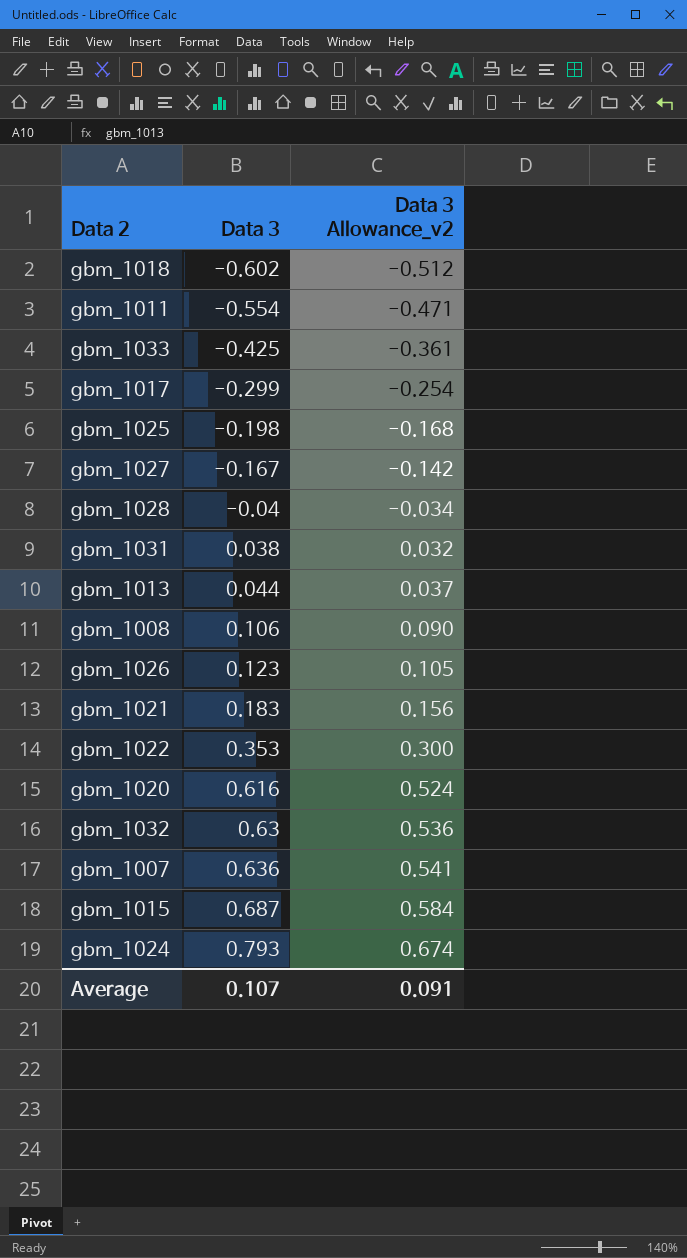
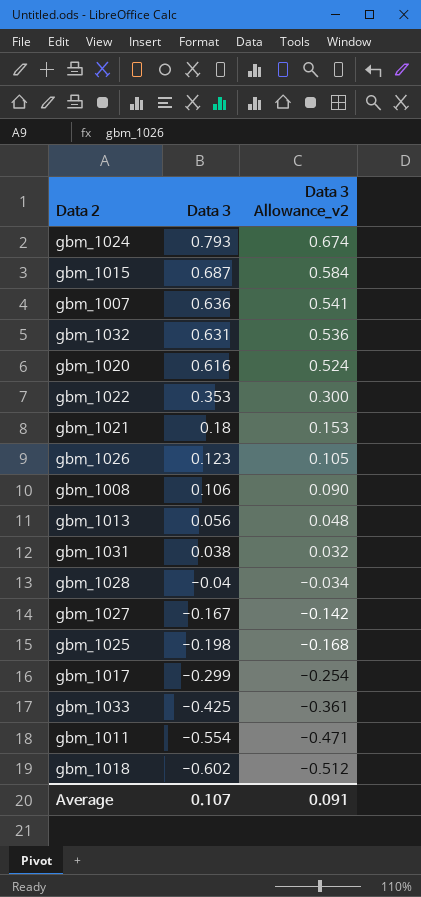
row order: Data 3 ascending -> Data 3 descending
gbm_1032 | Data 3: 0.63 -> 0.631
gbm_1021 | Data 3: 0.183 -> 0.18
gbm_1021 | Data 3 Allowance_v2: 0.156 -> 0.153
gbm_1013 | Data 3: 0.044 -> 0.056
gbm_1013 | Data 3 Allowance_v2: 0.037 -> 0.048

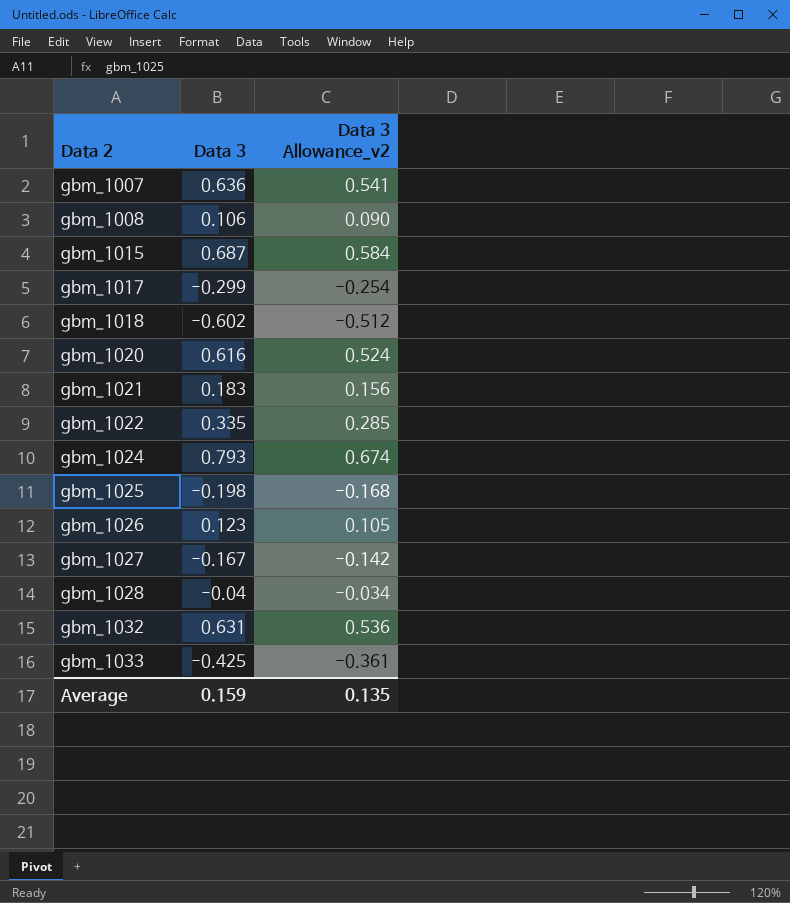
row order: Data 3 descending -> Data 2 ascending
row gbm_1013: 0.056 | 0.048 -> none
row gbm_1031: 0.038 | 0.032 -> none
row gbm_1011: -0.554 | -0.471 -> none
gbm_1021 | Data 3: 0.18 -> 0.183
gbm_1021 | Data 3 Allowance_v2: 0.153 -> 0.156
gbm_1022 | Data 3: 0.353 -> 0.335
gbm_1022 | Data 3 Allowance_v2: 0.300 -> 0.285
Average | Data 3: 0.107 -> 0.159
Average | Data 3 Allowance_v2: 0.091 -> 0.135

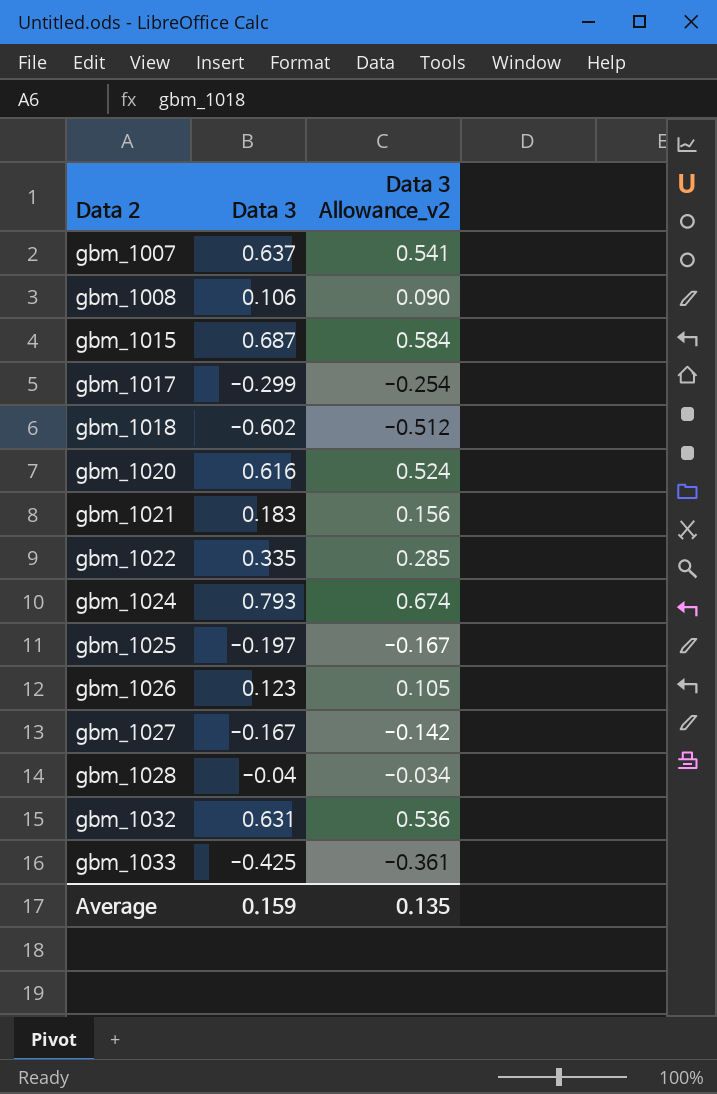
gbm_1007 | Data 3: 0.636 -> 0.637
gbm_1025 | Data 3: -0.198 -> -0.197
gbm_1025 | Data 3 Allowance_v2: -0.168 -> -0.167

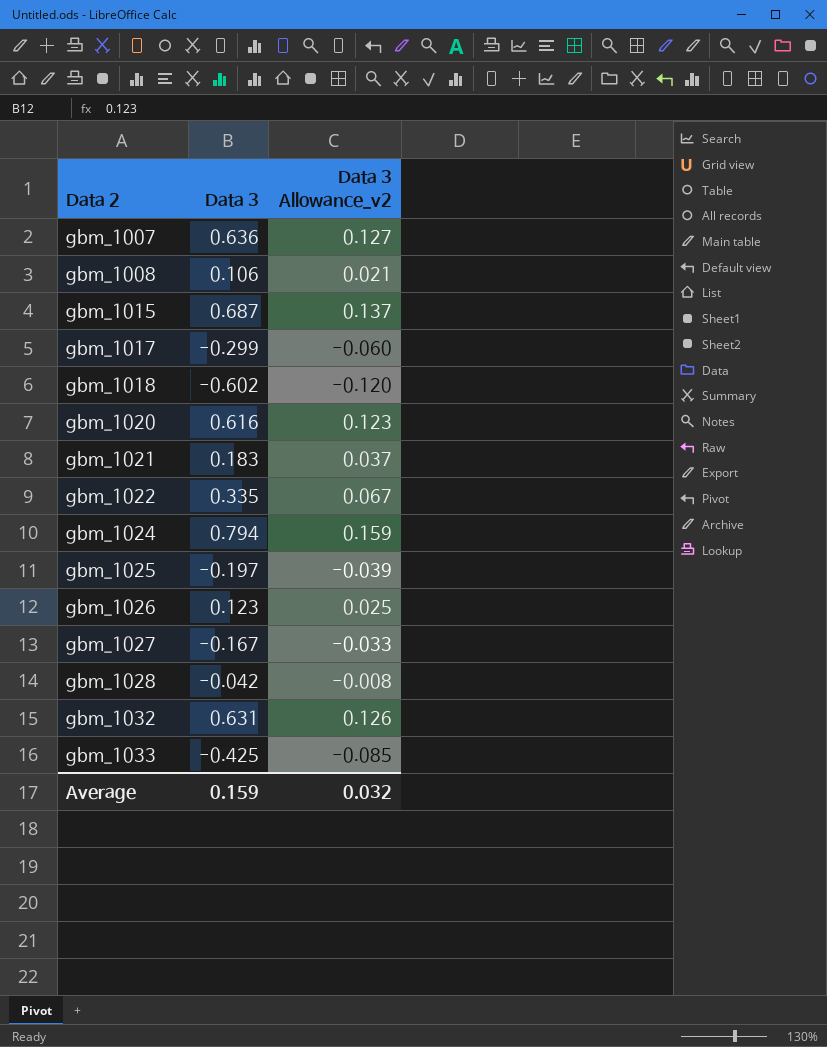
column Data 3 Allowance_v2 | formula: [Data 3] * 0.85 -> [Data 3] * 0.2
gbm_1007 | Data 3: 0.637 -> 0.636
gbm_1024 | Data 3: 0.793 -> 0.794
gbm_1028 | Data 3: -0.04 -> -0.042
Average | Data 3 Allowance_v2: 0.135 -> 0.032

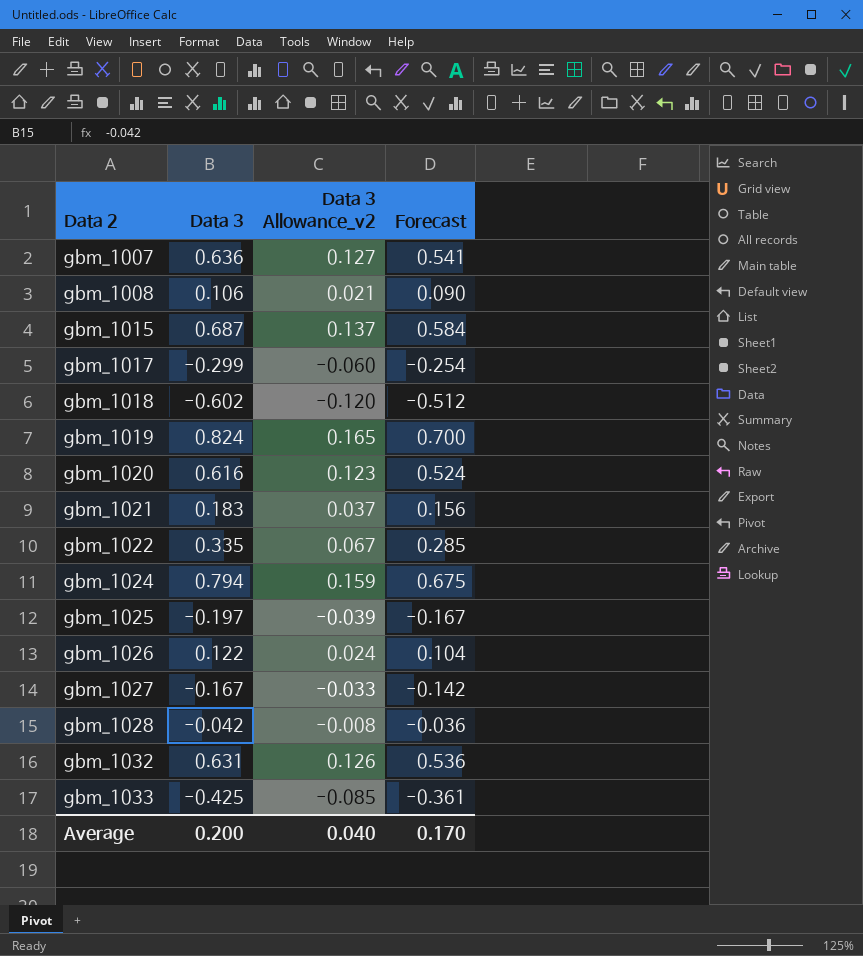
column Forecast | formula: none -> [Data 3] * 0.85
row gbm_1019: none -> 0.824 | 0.165 | 0.700
gbm_1026 | Data 3: 0.123 -> 0.122
gbm_1026 | Data 3 Allowance_v2: 0.025 -> 0.024
Average | Data 3: 0.159 -> 0.200
Average | Data 3 Allowance_v2: 0.032 -> 0.040

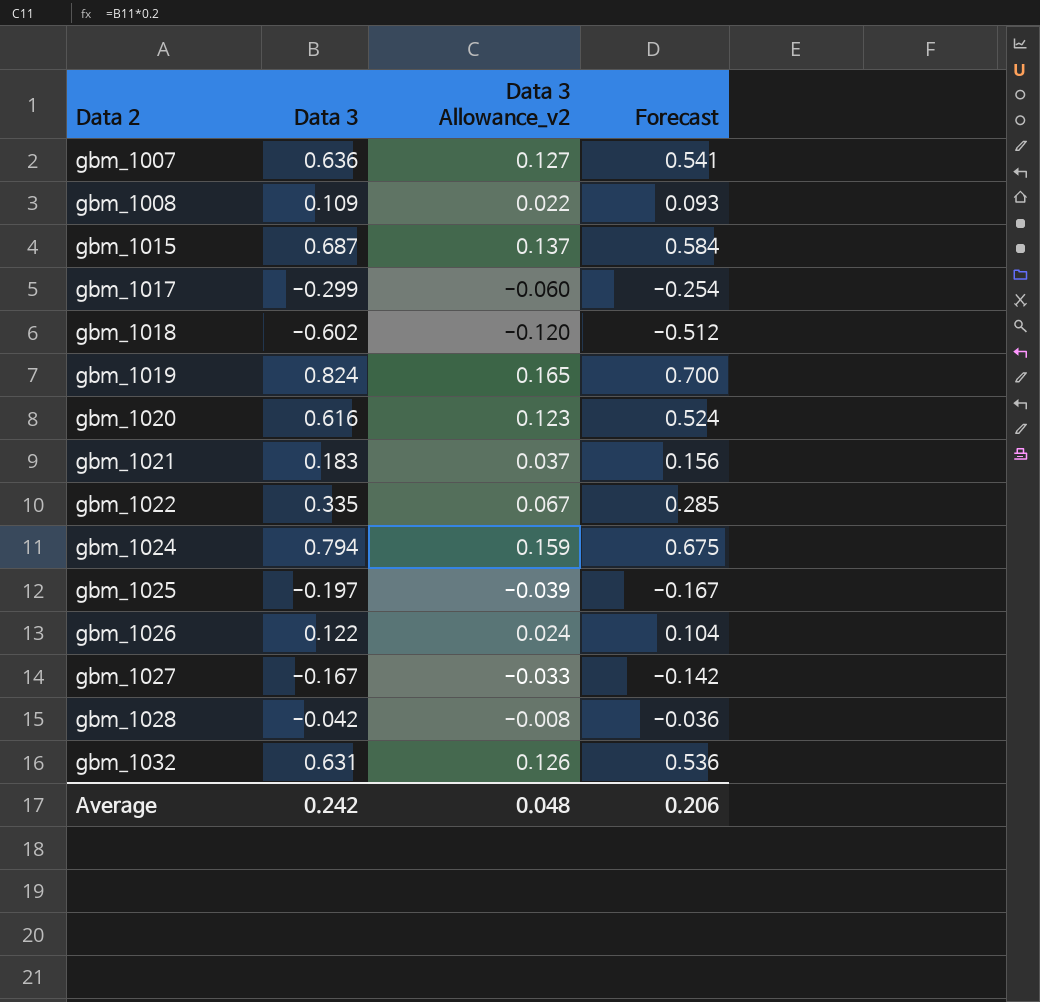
row gbm_1033: -0.425 | -0.085 | -0.361 -> none
gbm_1008 | Data 3: 0.106 -> 0.109
gbm_1008 | Data 3 Allowance_v2: 0.021 -> 0.022
gbm_1008 | Forecast: 0.090 -> 0.093
Average | Data 3: 0.200 -> 0.242
Average | Data 3 Allowance_v2: 0.040 -> 0.048
Average | Forecast: 0.170 -> 0.206

